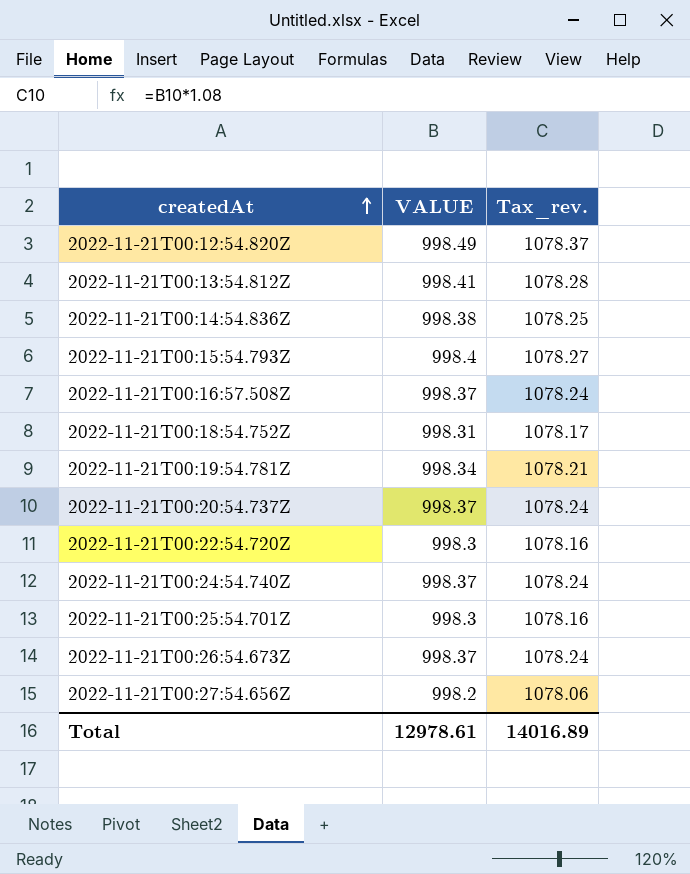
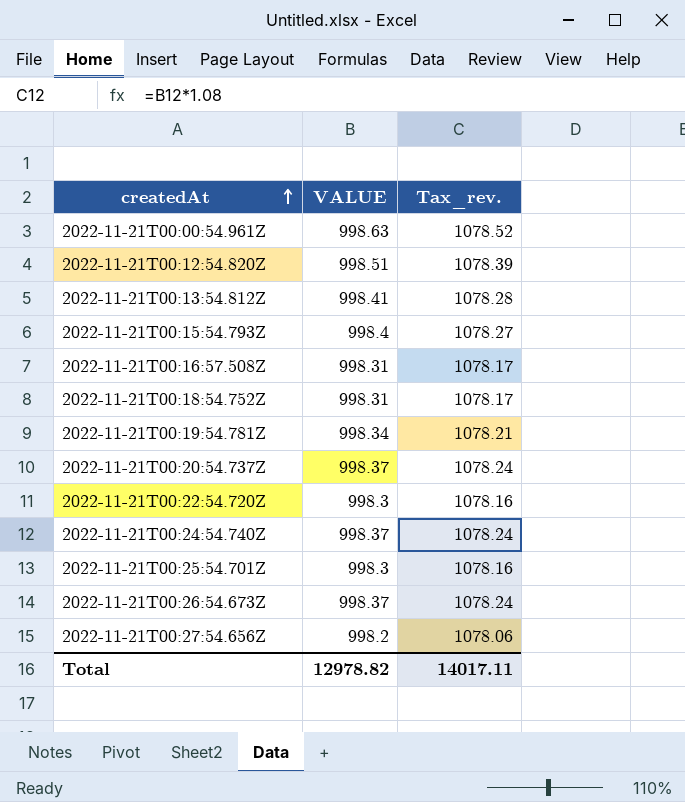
row 2022-11-21T00:14:54.836Z: 998.38 | 1078.25 -> none
row 2022-11-21T00:00:54.961Z: none -> 998.63 | 1078.52
2022-11-21T00:12:54.820Z | VALUE: 998.49 -> 998.51
2022-11-21T00:12:54.820Z | Tax_rev.: 1078.37 -> 1078.39
2022-11-21T00:16:57.508Z | VALUE: 998.37 -> 998.31
2022-11-21T00:16:57.508Z | Tax_rev.: 1078.24 -> 1078.17
Total | VALUE: 12978.61 -> 12978.82
Total | Tax_rev.: 14016.89 -> 14017.11

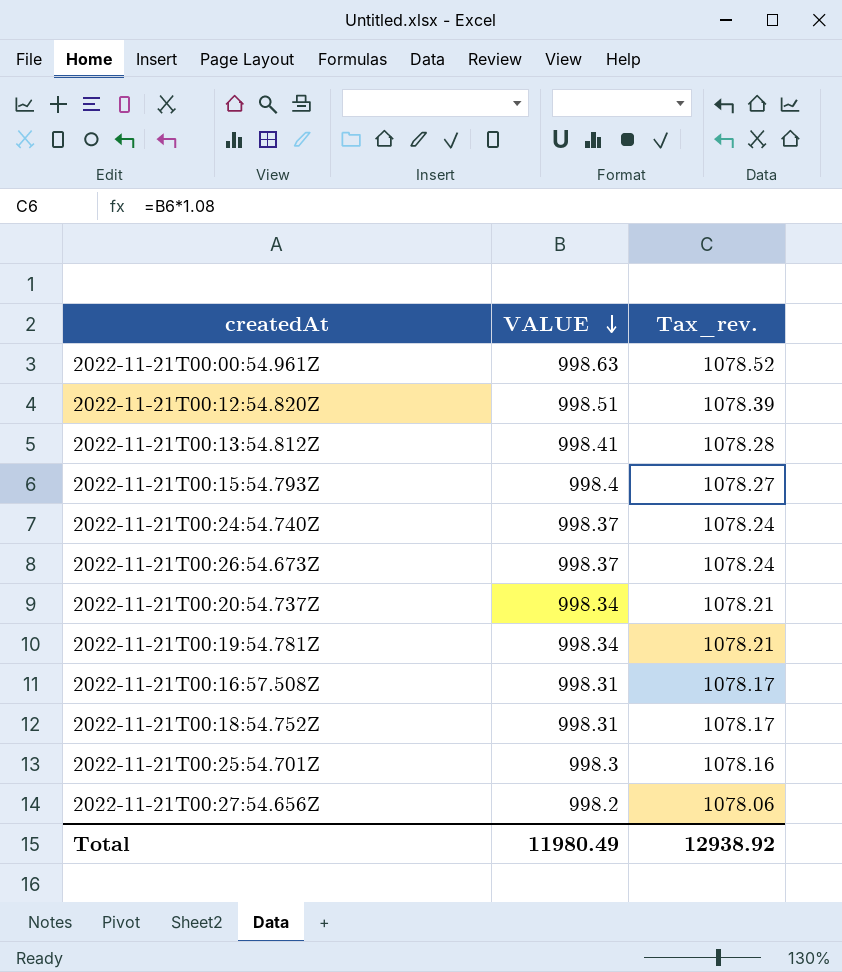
row order: createdAt ascending -> VALUE descending
row 2022-11-21T00:22:54.720Z: 998.3 | 1078.16 -> none
2022-11-21T00:20:54.737Z | VALUE: 998.37 -> 998.34
2022-11-21T00:20:54.737Z | Tax_rev.: 1078.24 -> 1078.21
Total | VALUE: 12978.82 -> 11980.49
Total | Tax_rev.: 14017.11 -> 12938.92

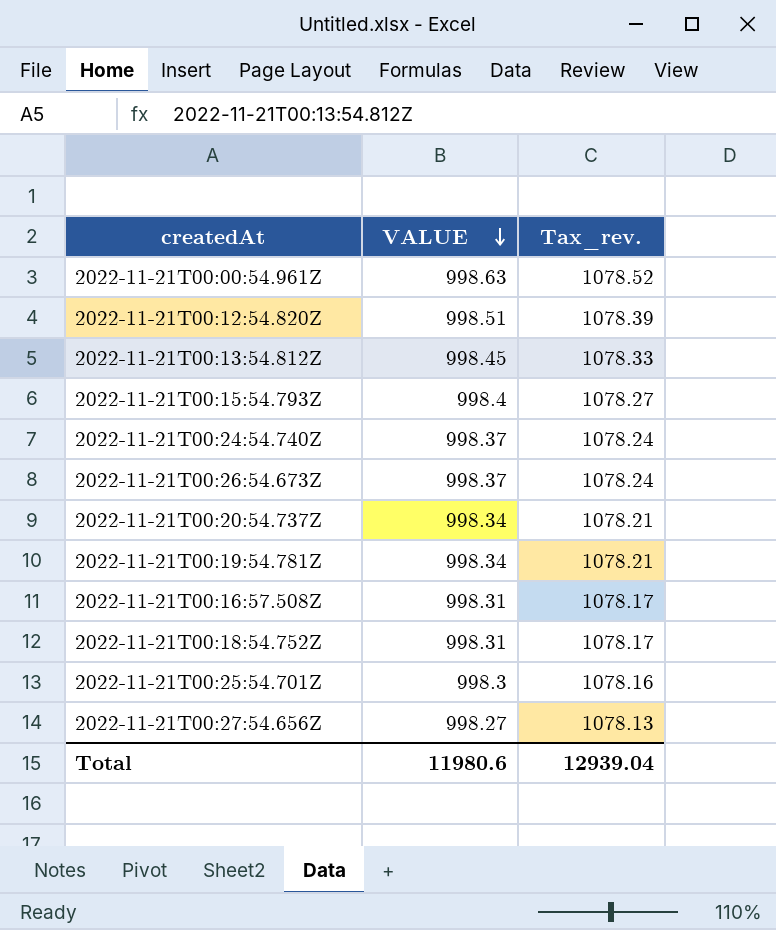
2022-11-21T00:13:54.812Z | VALUE: 998.41 -> 998.45
2022-11-21T00:13:54.812Z | Tax_rev.: 1078.28 -> 1078.33
2022-11-21T00:27:54.656Z | VALUE: 998.2 -> 998.27
2022-11-21T00:27:54.656Z | Tax_rev.: 1078.06 -> 1078.13
Total | VALUE: 11980.49 -> 11980.6
Total | Tax_rev.: 12938.92 -> 12939.04

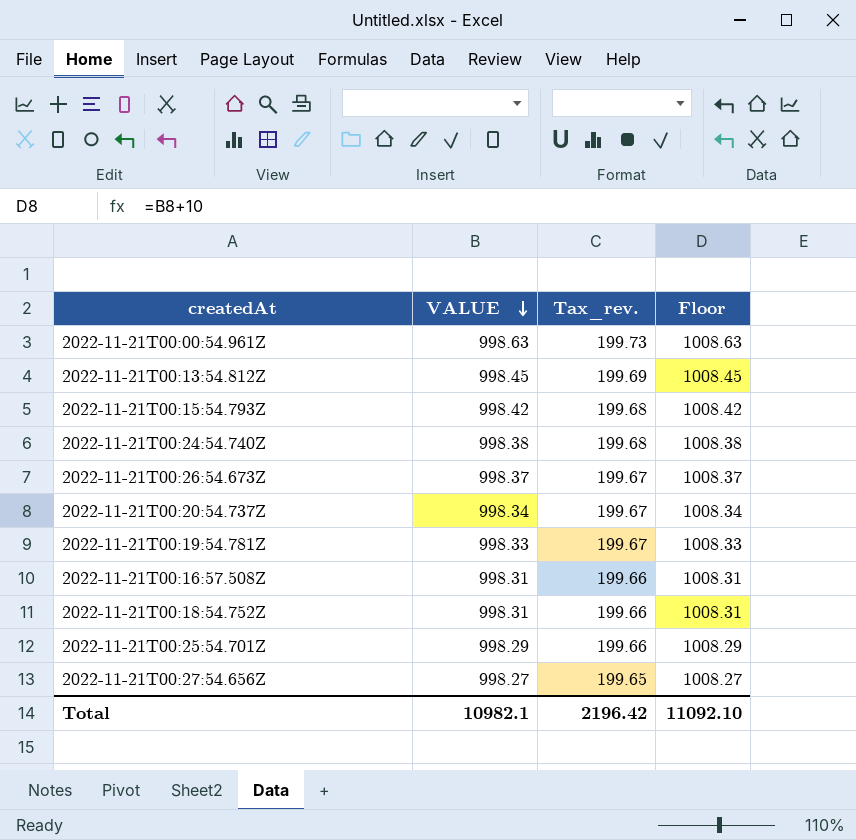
column Tax_rev. | formula: [VALUE] * 1.08 -> [VALUE] * 0.2
column Floor | formula: none -> [VALUE] + 10
row 2022-11-21T00:12:54.820Z: 998.51 | 1078.39 -> none
2022-11-21T00:15:54.793Z | VALUE: 998.4 -> 998.42
2022-11-21T00:24:54.740Z | VALUE: 998.37 -> 998.38
2022-11-21T00:19:54.781Z | VALUE: 998.34 -> 998.33
2022-11-21T00:25:54.701Z | VALUE: 998.3 -> 998.29
Total | VALUE: 11980.6 -> 10982.1
Total | Tax_rev.: 12939.04 -> 2196.42

